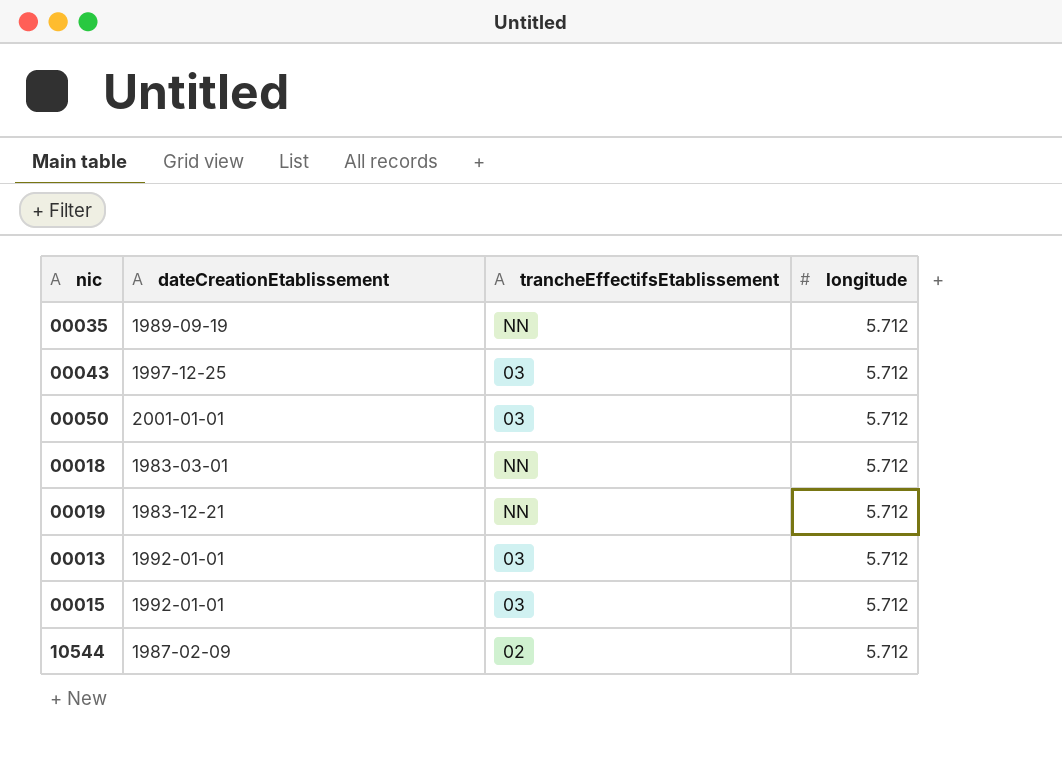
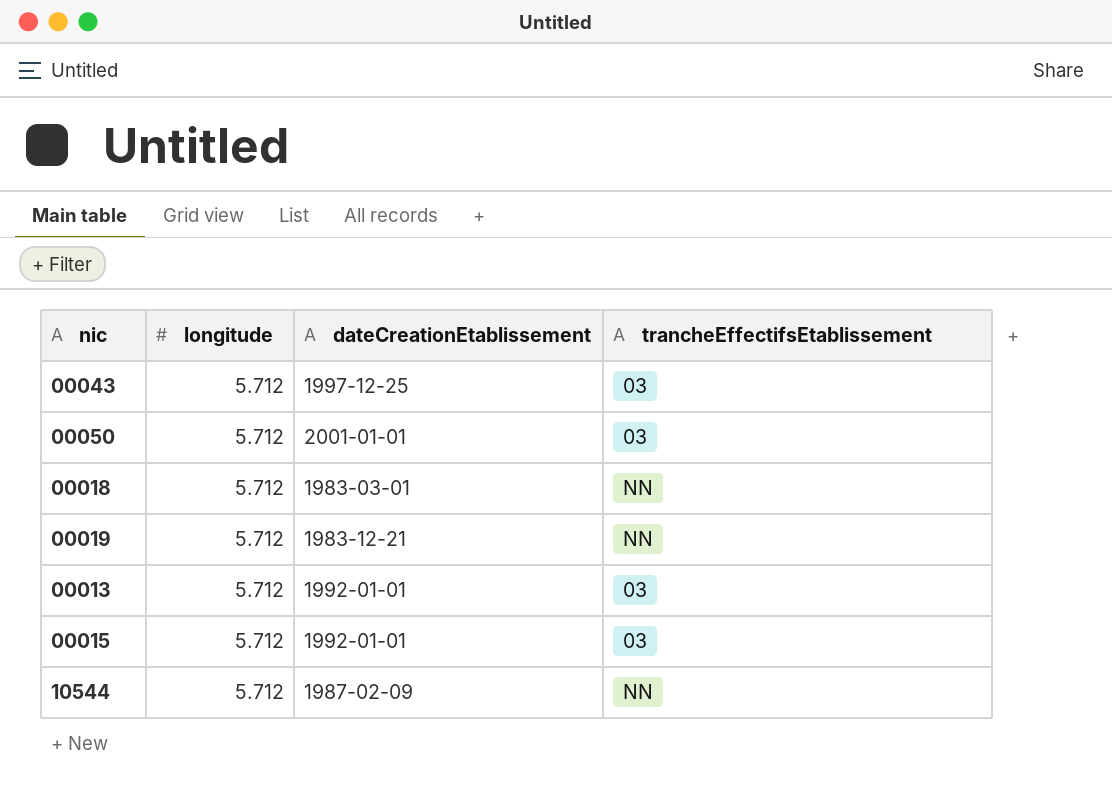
column longitude | position: 4 -> 2
row 00035: 1989-09-19 | NN | 5.712 -> none
10544 | trancheEffectifsEtablissement: 02 -> NN

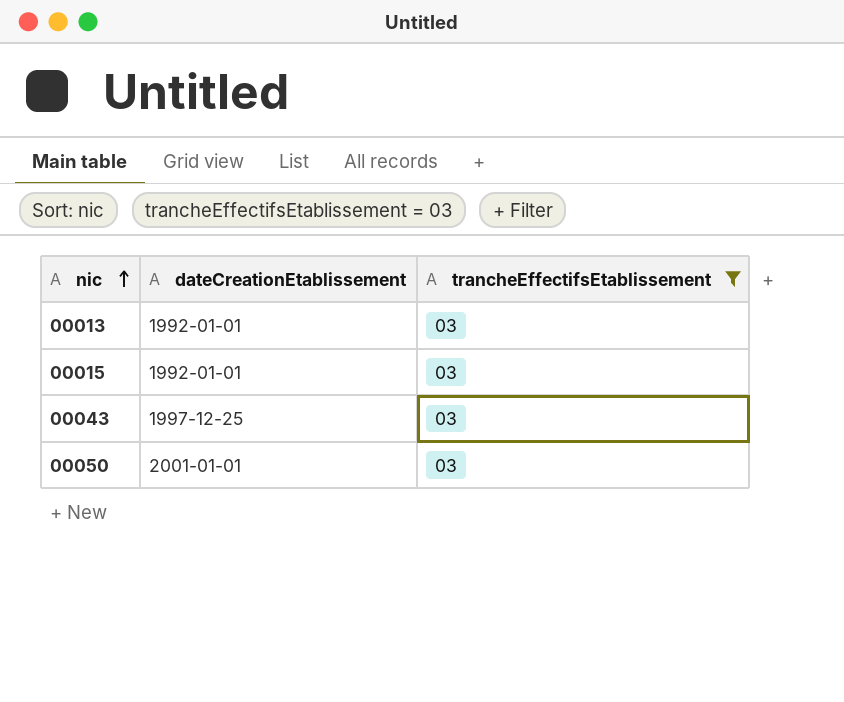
filter: none -> trancheEffectifsEtablissement = 03
row order: none -> nic ascending
column longitude | position: 2 -> none

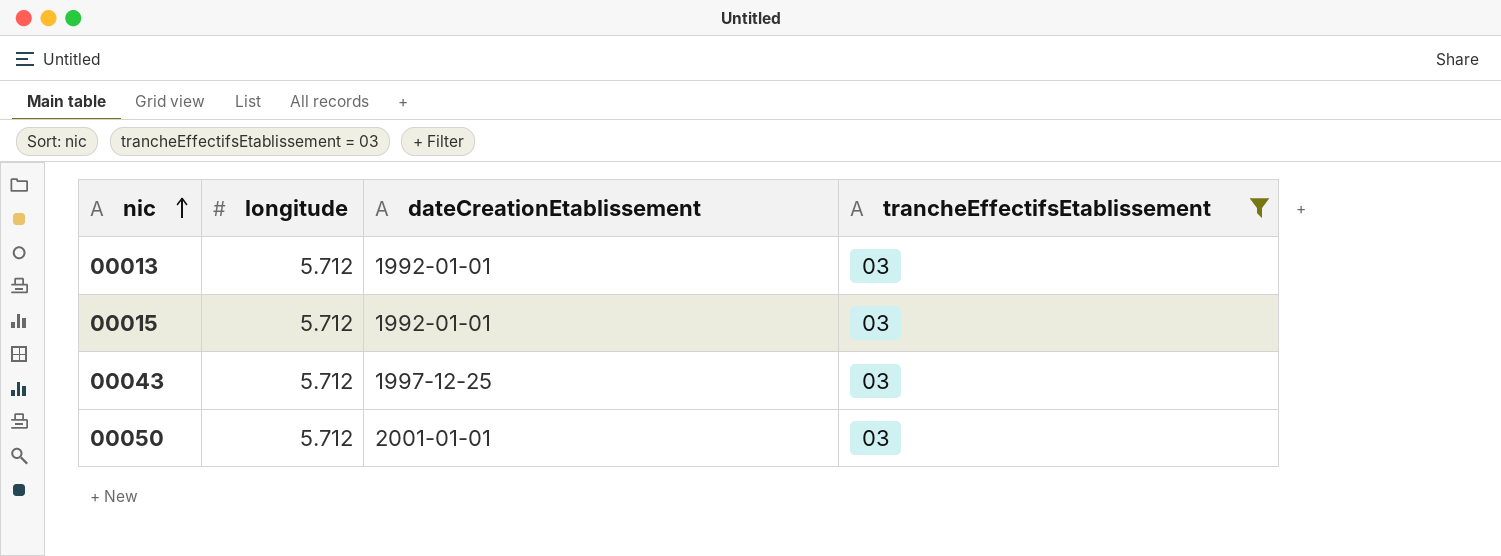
column longitude | position: none -> 2

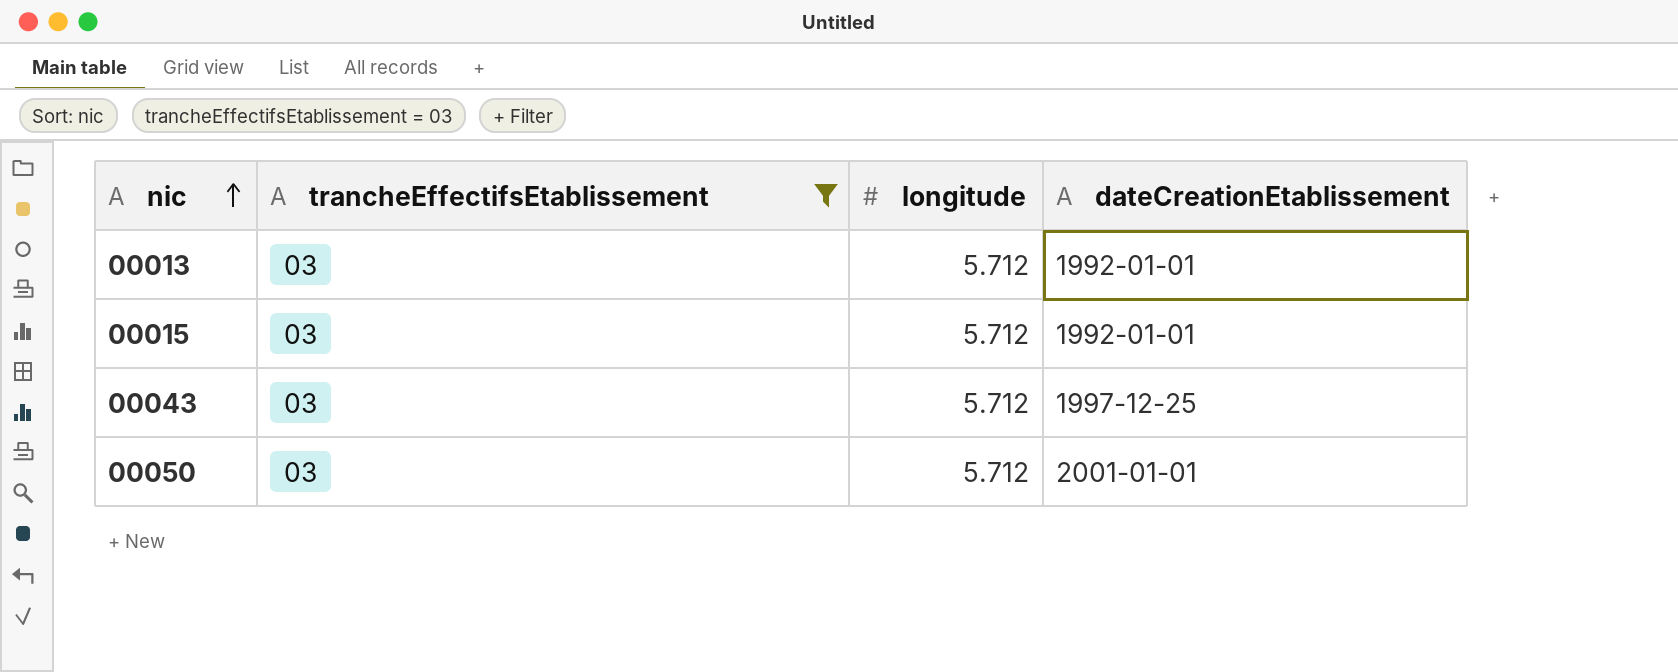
column trancheEffectifsEtablissement | position: 4 -> 2

